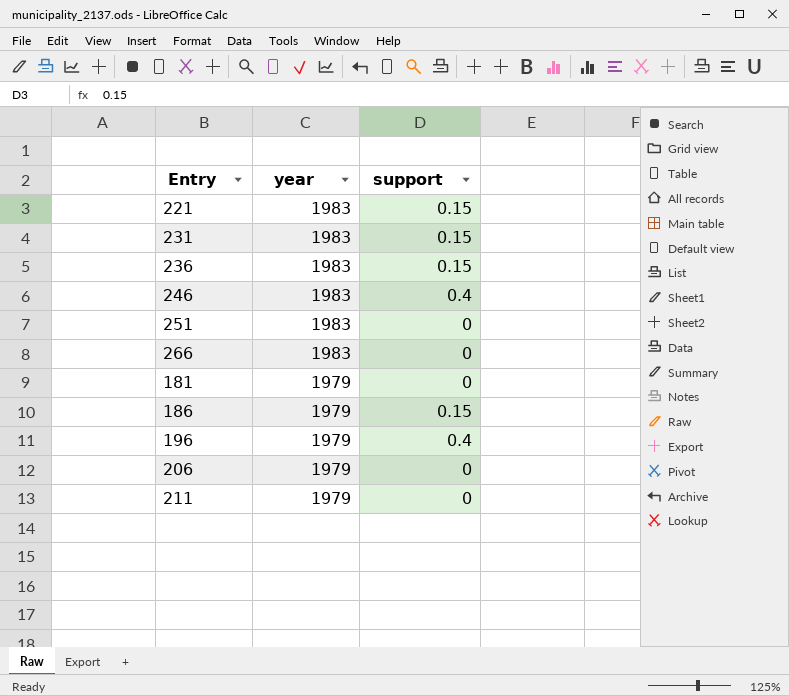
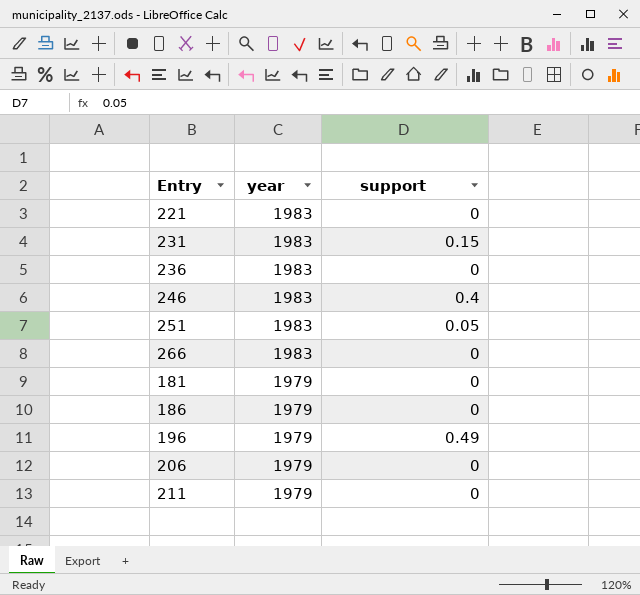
221 | support: 0.15 -> 0
236 | support: 0.15 -> 0
251 | support: 0 -> 0.05
186 | support: 0.15 -> 0
196 | support: 0.4 -> 0.49

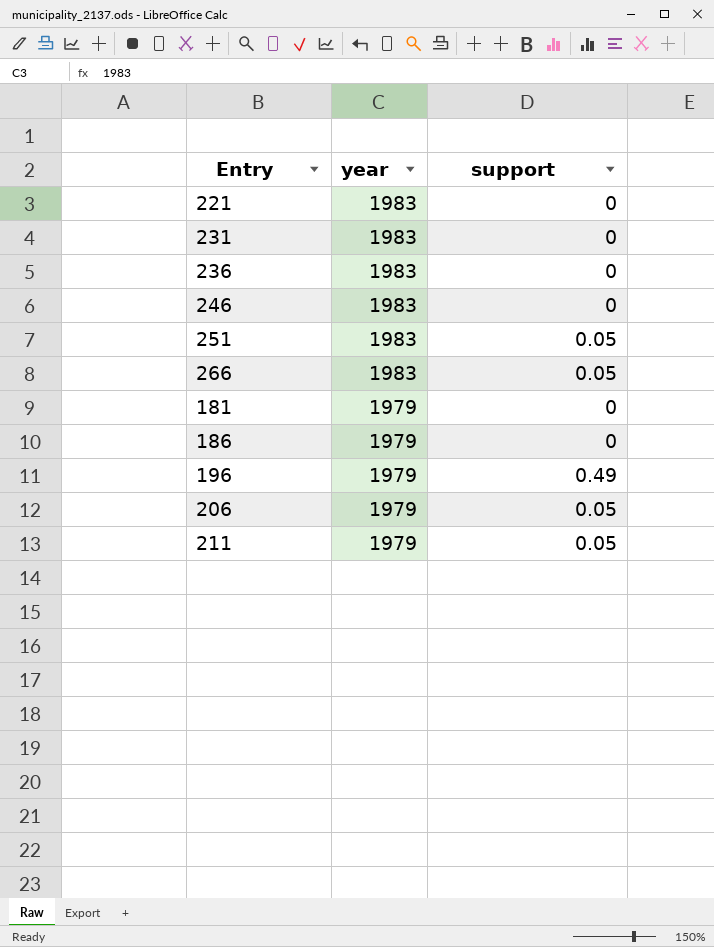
231 | support: 0.15 -> 0
246 | support: 0.4 -> 0
266 | support: 0 -> 0.05
206 | support: 0 -> 0.05
211 | support: 0 -> 0.05

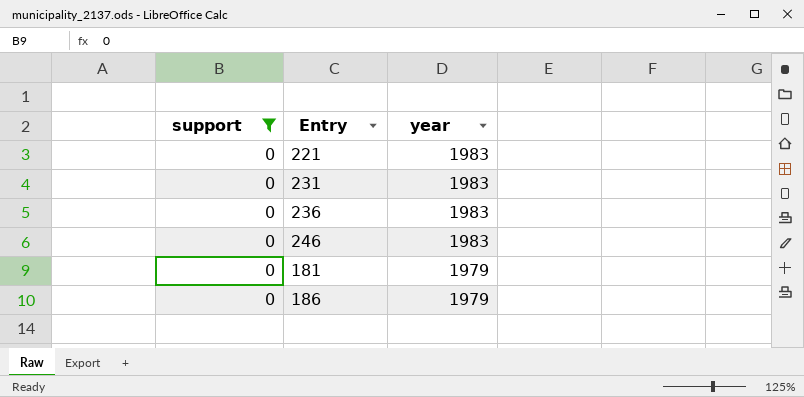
filter: none -> support = 0
column support | position: 3 -> 1

